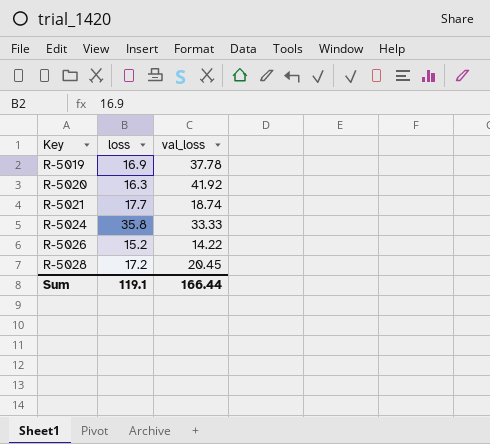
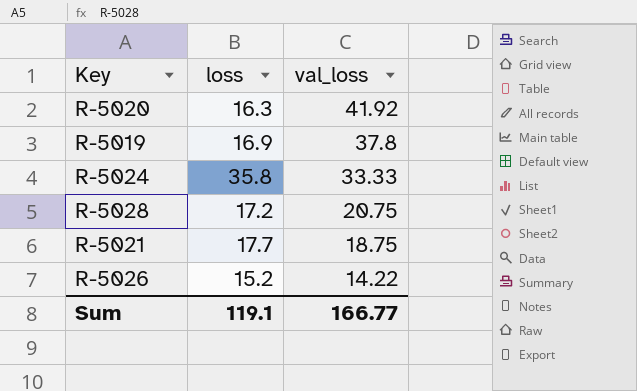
row order: Key ascending -> val_loss descending
R-5019 | val_loss: 37.78 -> 37.8
R-5028 | val_loss: 20.45 -> 20.75
R-5021 | val_loss: 18.74 -> 18.75
Sum | val_loss: 166.44 -> 166.77

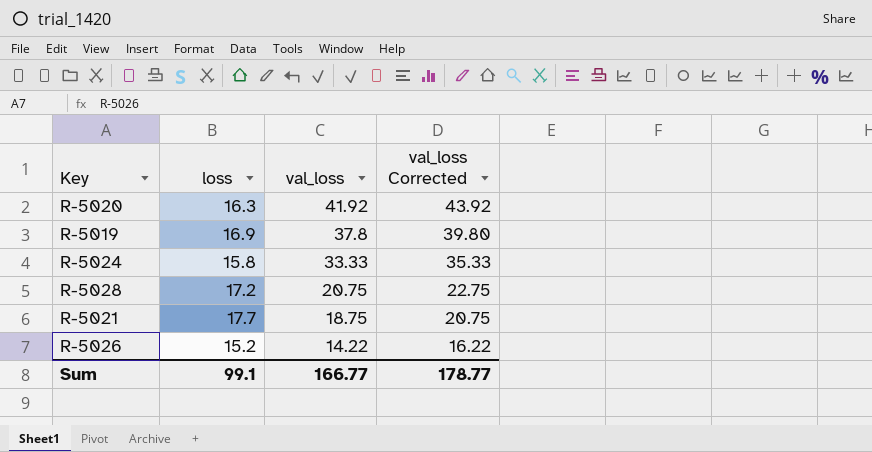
column val_loss Corrected | formula: none -> [val_loss] + 2
R-5024 | loss: 35.8 -> 15.8
Sum | loss: 119.1 -> 99.1

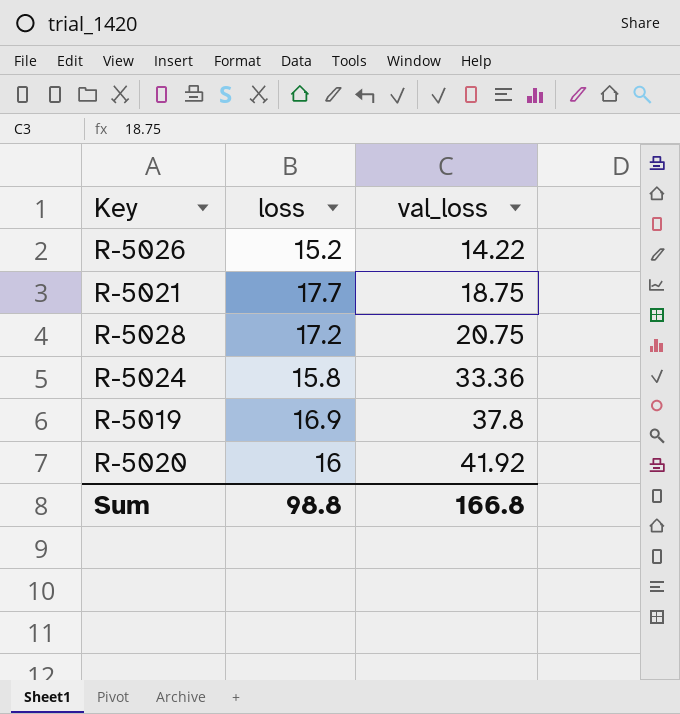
row order: val_loss descending -> val_loss ascending
column val_loss Corrected | formula: [val_loss] + 2 -> none
R-5024 | val_loss: 33.33 -> 33.36
R-5020 | loss: 16.3 -> 16
Sum | loss: 99.1 -> 98.8
Sum | val_loss: 166.77 -> 166.8

